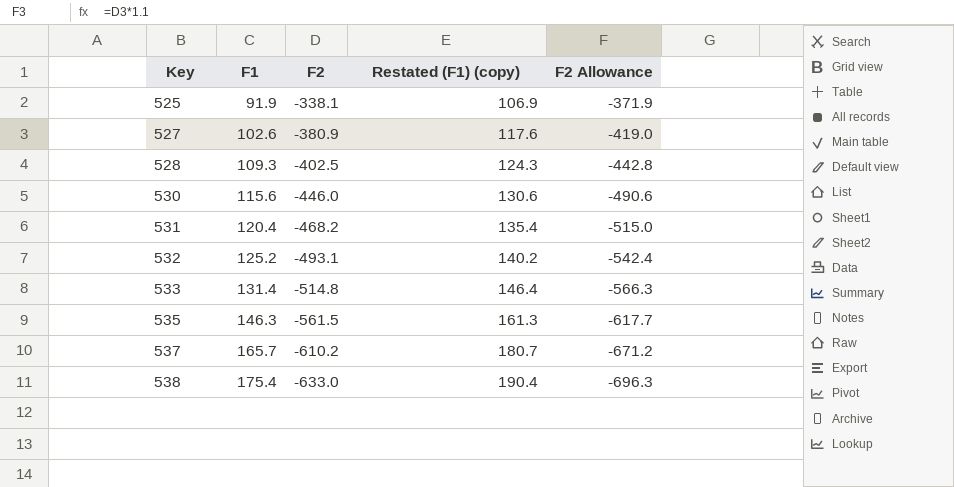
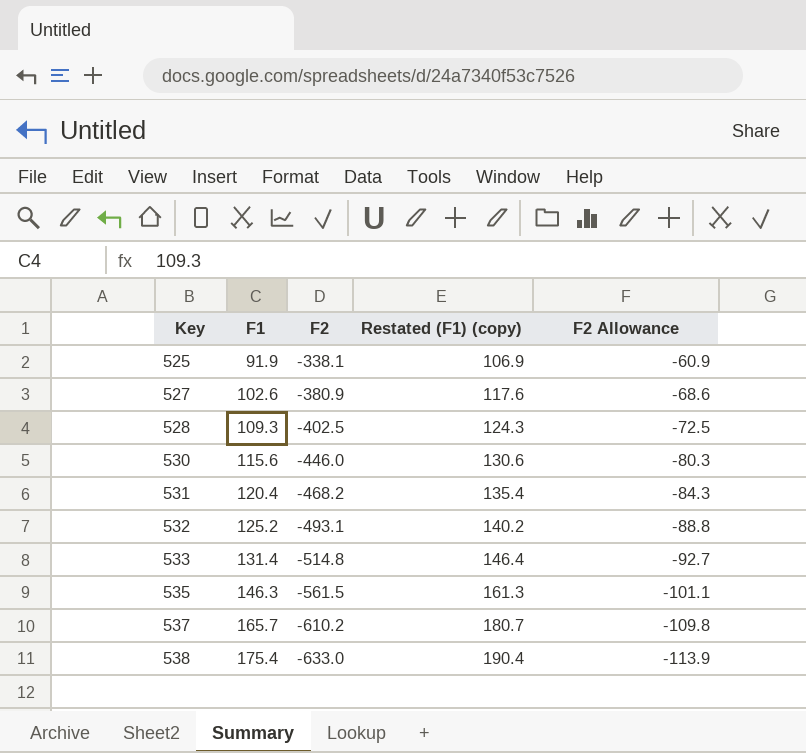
column F2 Allowance | formula: [F2] * 1.1 -> [F2] * 0.18

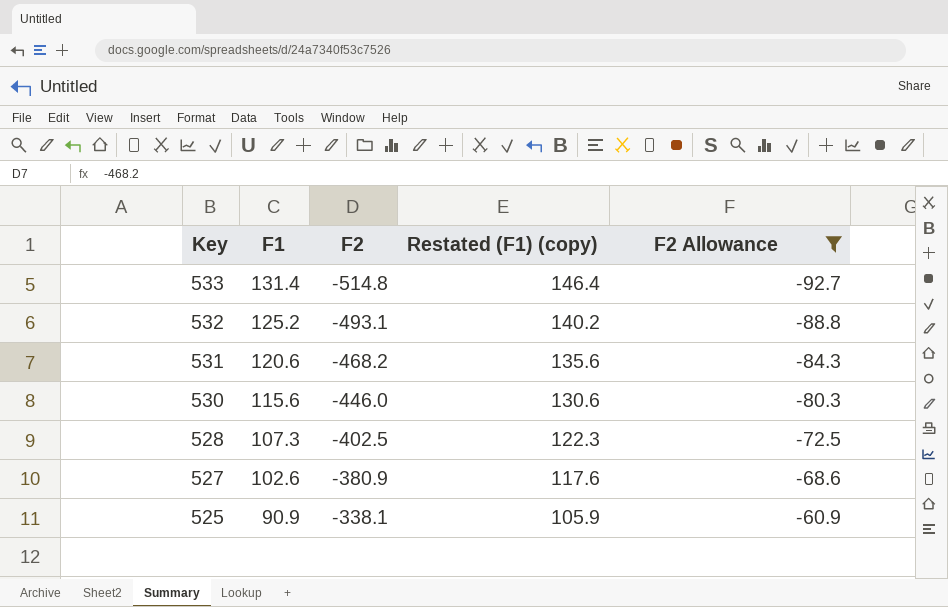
filter: none -> F2 Allowance >= -92.7
row order: Key ascending -> Key descending
531 | F1: 120.4 -> 120.6
531 | Restated (F1) (copy): 135.4 -> 135.6
528 | F1: 109.3 -> 107.3
528 | Restated (F1) (copy): 124.3 -> 122.3
525 | F1: 91.9 -> 90.9
525 | Restated (F1) (copy): 106.9 -> 105.9

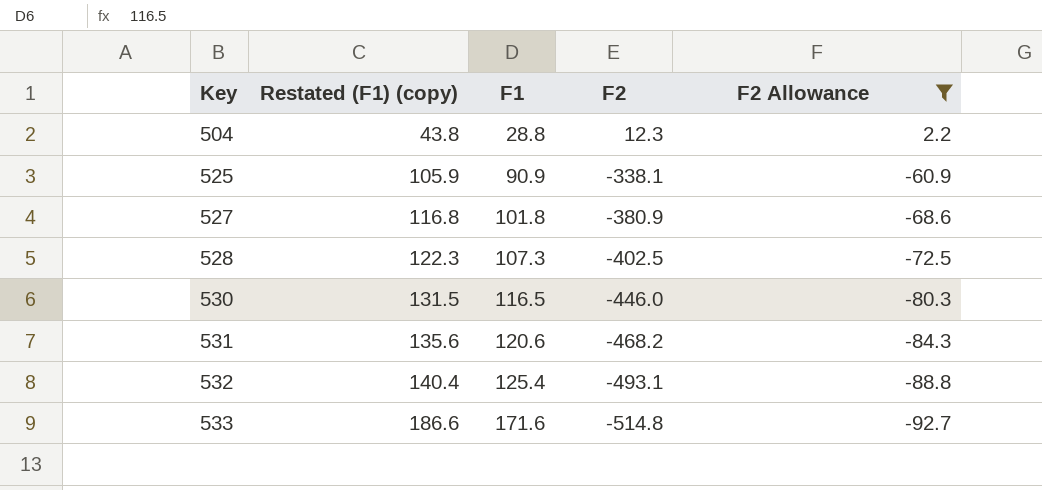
row order: Key descending -> Key ascending
column Restated (F1) (copy) | position: 4 -> 2
row 504: none -> 43.8 | 28.8 | 12.3 | 2.2
527 | Restated (F1) (copy): 117.6 -> 116.8
527 | F1: 102.6 -> 101.8
530 | Restated (F1) (copy): 130.6 -> 131.5
530 | F1: 115.6 -> 116.5
532 | Restated (F1) (copy): 140.2 -> 140.4
532 | F1: 125.2 -> 125.4
533 | Restated (F1) (copy): 146.4 -> 186.6
533 | F1: 131.4 -> 171.6

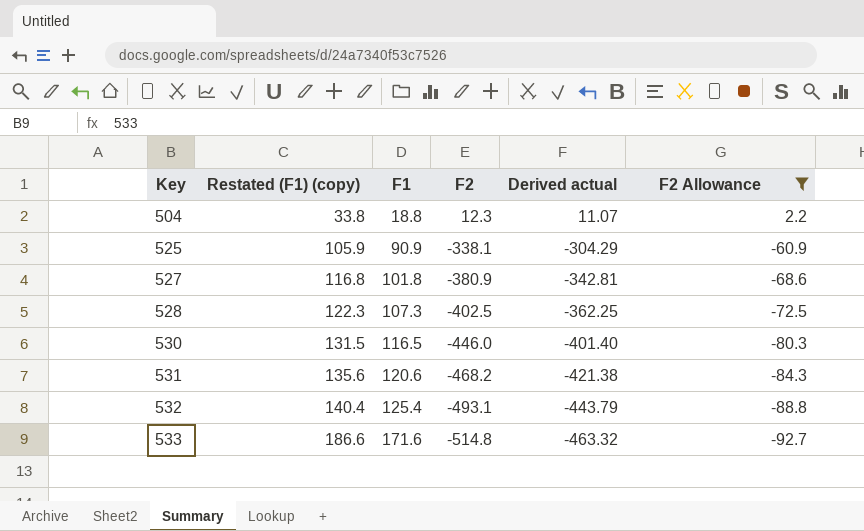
column Derived actual | formula: none -> [F2] * 0.9
504 | Restated (F1) (copy): 43.8 -> 33.8
504 | F1: 28.8 -> 18.8

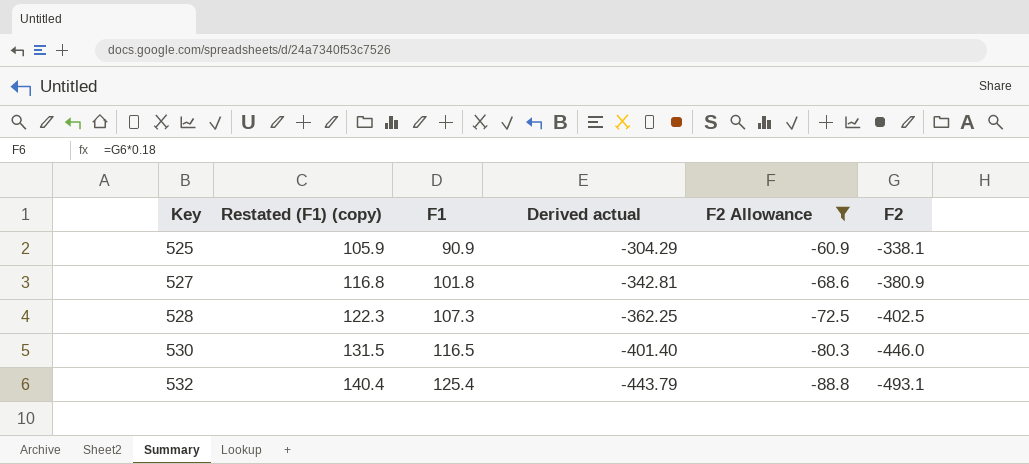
column F2 | position: 4 -> 6
row 504: 33.8 | 18.8 | 12.3 | 11.07 | 2.2 -> none
row 531: 135.6 | 120.6 | -468.2 | -421.38 | -84.3 -> none
row 533: 186.6 | 171.6 | -514.8 | -463.32 | -92.7 -> none

